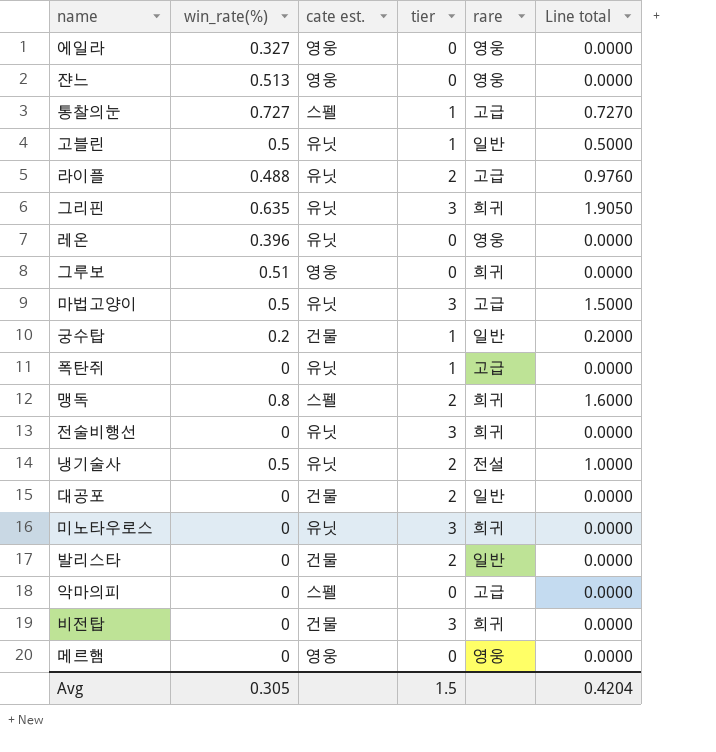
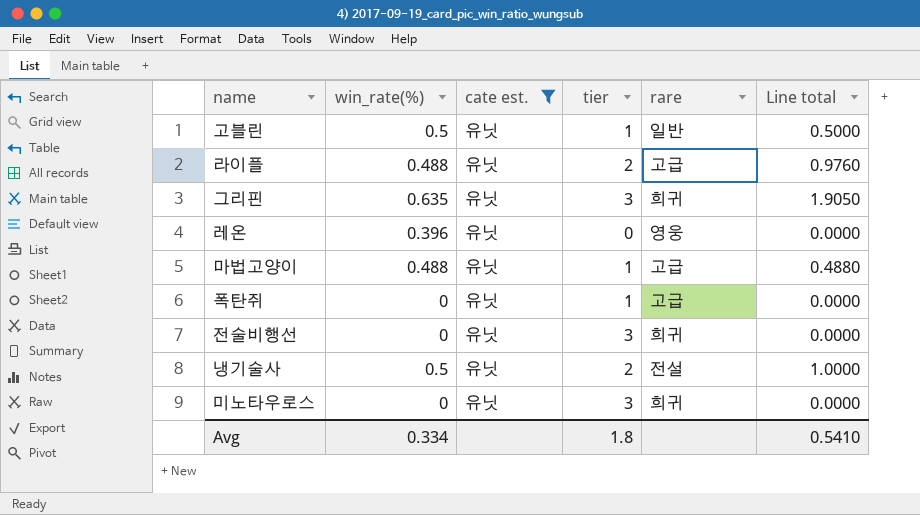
filter: none -> cate est. = 유닛
마법고양이 | win_rate(%): 0.5 -> 0.488
마법고양이 | tier: 3 -> 1
마법고양이 | Line total: 1.5000 -> 0.4880
Avg | win_rate(%): 0.305 -> 0.334
Avg | tier: 1.5 -> 1.8
Avg | Line total: 0.4204 -> 0.5410

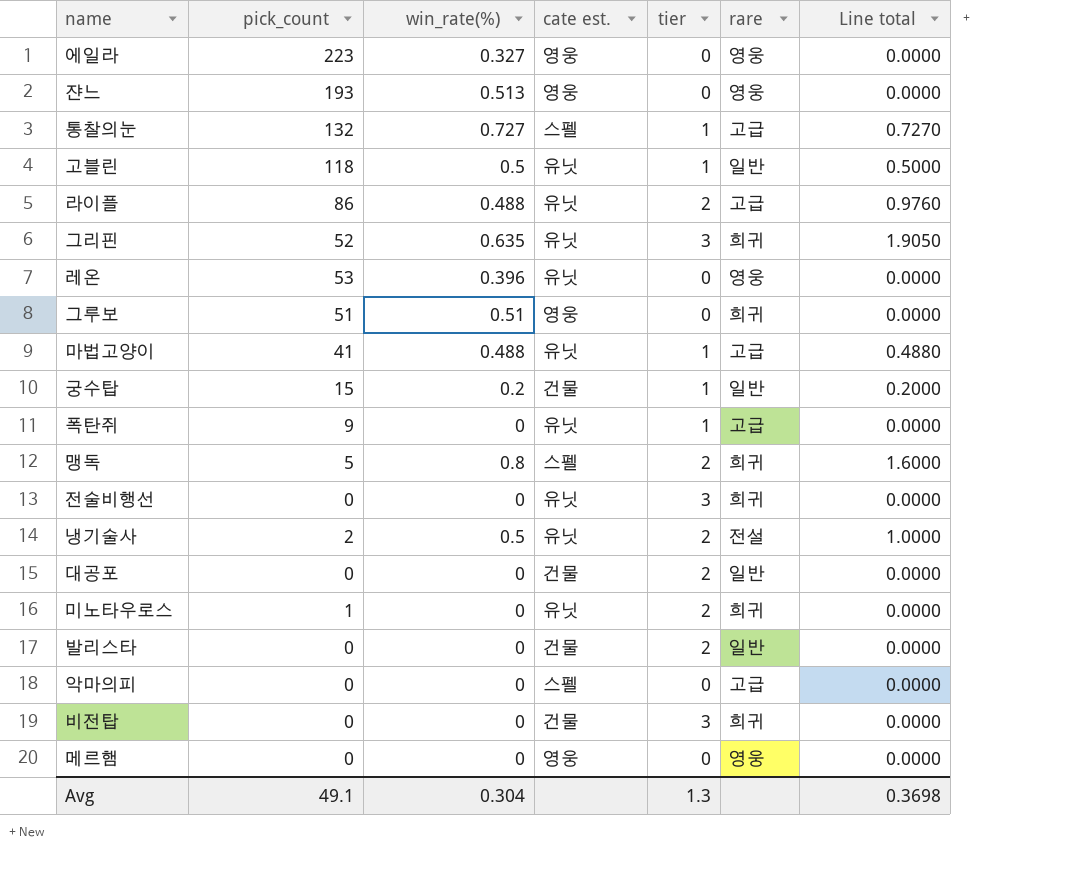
filter: cate est. = 유닛 -> none
column pick_count | position: none -> 2
미노타우로스 | tier: 3 -> 2
Avg | win_rate(%): 0.334 -> 0.304
Avg | tier: 1.8 -> 1.3
Avg | Line total: 0.5410 -> 0.3698

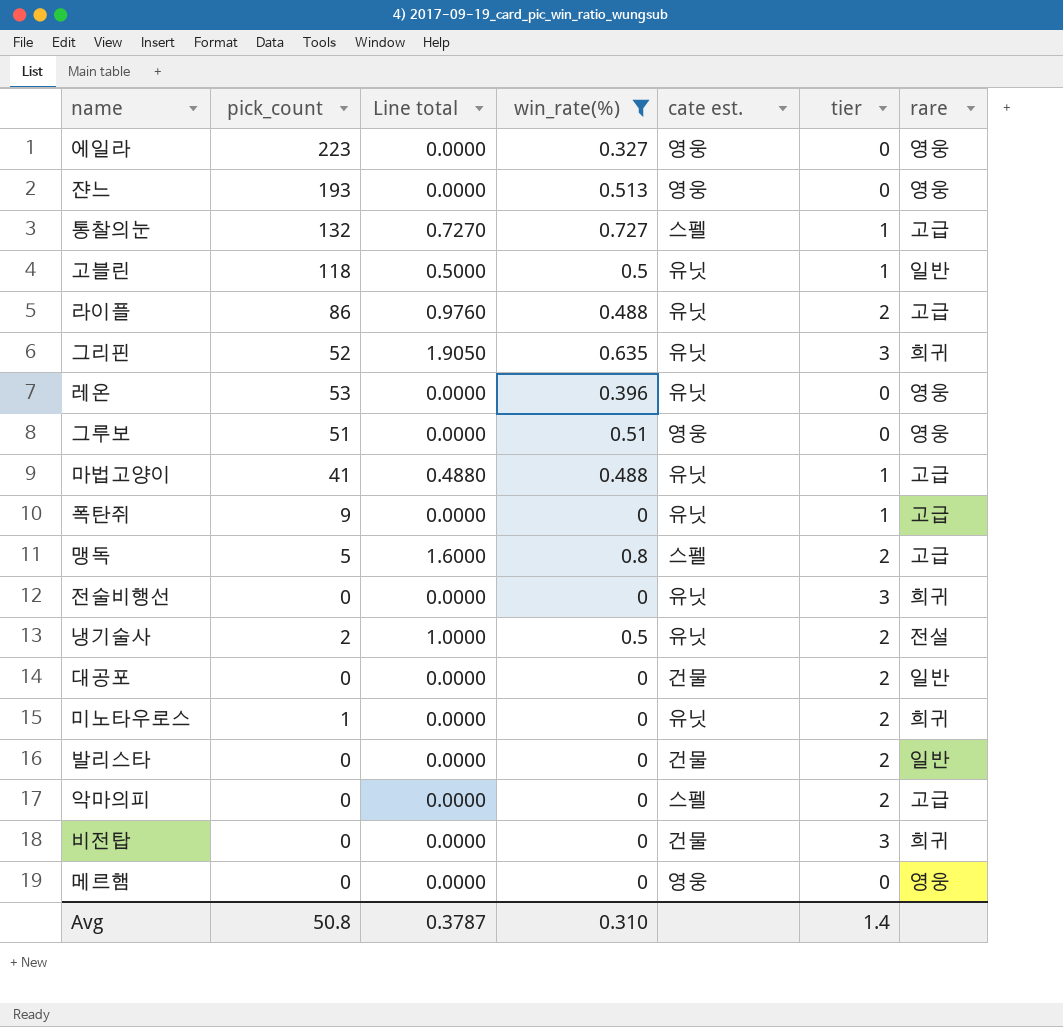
filter: none -> win_rate(%) != 0.2
column Line total | position: 7 -> 3
그루보 | rare: 희귀 -> 영웅
맹독 | rare: 희귀 -> 고급
악마의피 | tier: 0 -> 2
Avg | pick_count: 49.1 -> 50.8
Avg | Line total: 0.3698 -> 0.3787
Avg | win_rate(%): 0.304 -> 0.310
Avg | tier: 1.3 -> 1.4

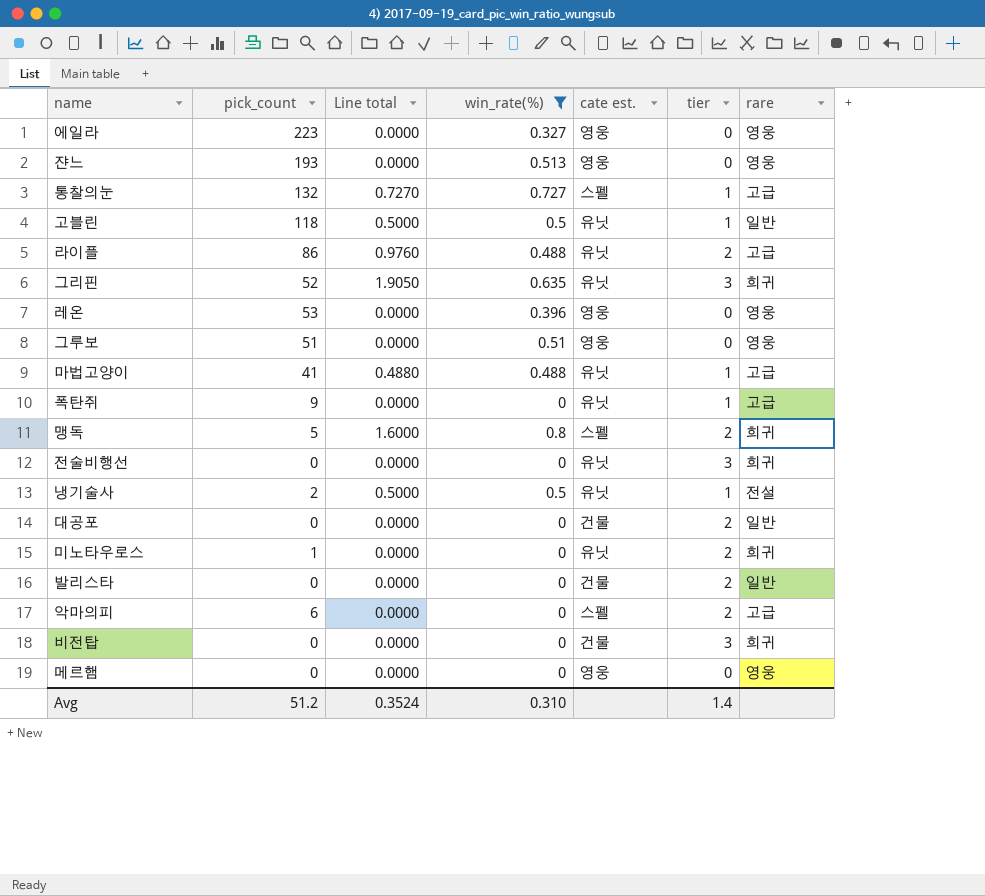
레온 | cate est.: 유닛 -> 영웅
맹독 | rare: 고급 -> 희귀
냉기술사 | Line total: 1.0000 -> 0.5000
냉기술사 | tier: 2 -> 1
악마의피 | pick_count: 0 -> 6
Avg | pick_count: 50.8 -> 51.2
Avg | Line total: 0.3787 -> 0.3524

